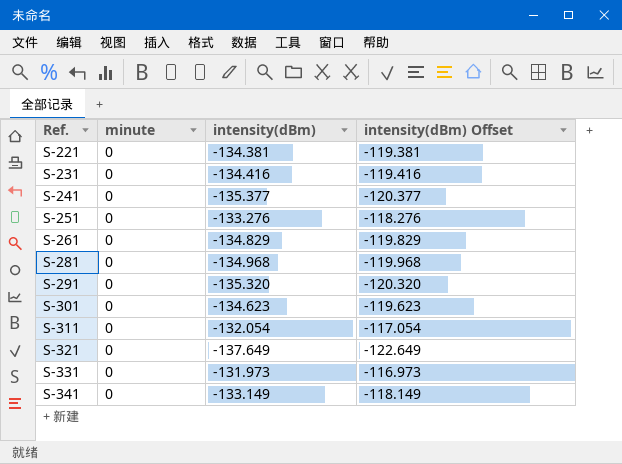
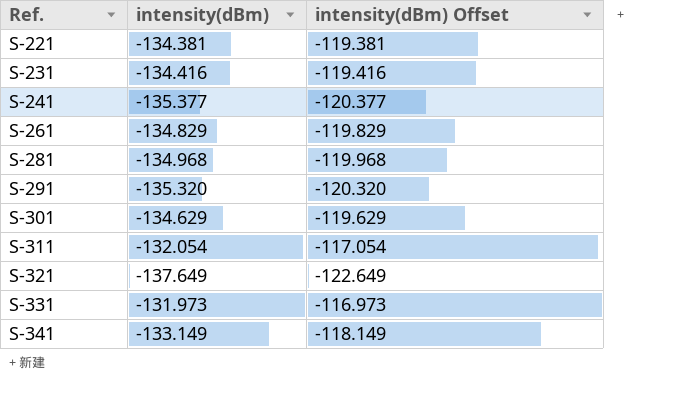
column minute | position: 2 -> none
row S-251: 0 | -133.276 | -118.276 -> none
S-301 | intensity(dBm): -134.623 -> -134.629
S-301 | intensity(dBm) Offset: -119.623 -> -119.629

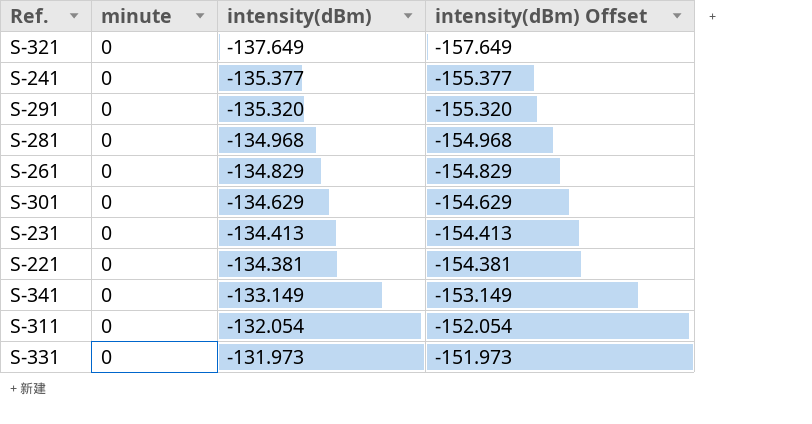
row order: Ref. ascending -> intensity(dBm) ascending
column minute | position: none -> 2
column intensity(dBm) Offset | formula: [intensity(dBm)] + 15 -> [intensity(dBm)] - 20
S-231 | intensity(dBm): -134.416 -> -134.413

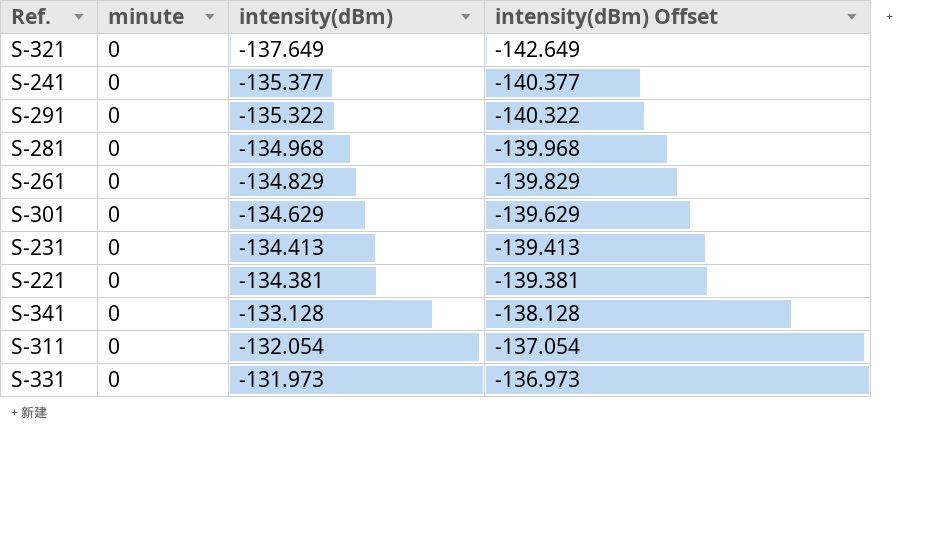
column intensity(dBm) Offset | formula: [intensity(dBm)] - 20 -> [intensity(dBm)] - 5
S-291 | intensity(dBm): -135.320 -> -135.322
S-341 | intensity(dBm): -133.149 -> -133.128

